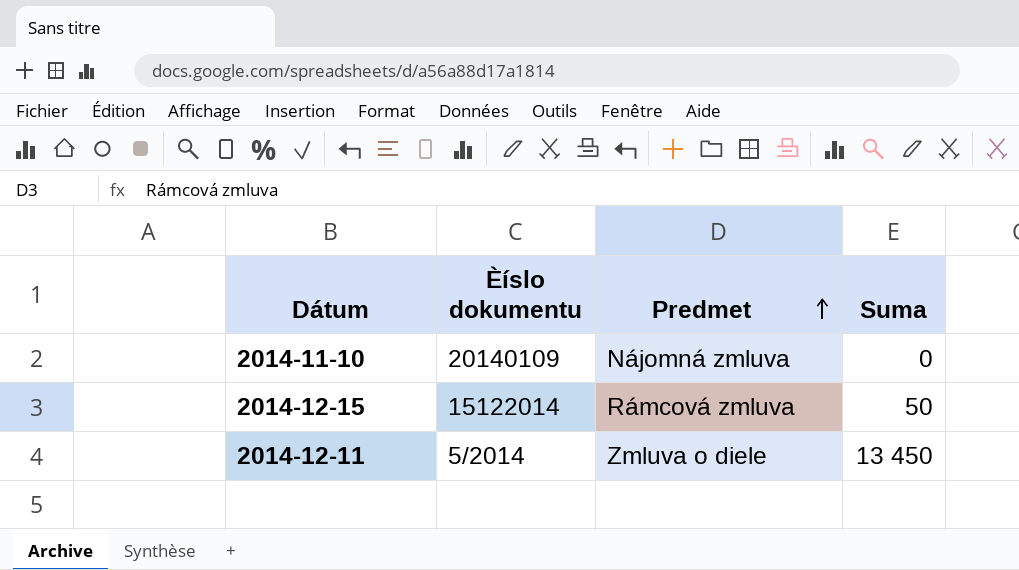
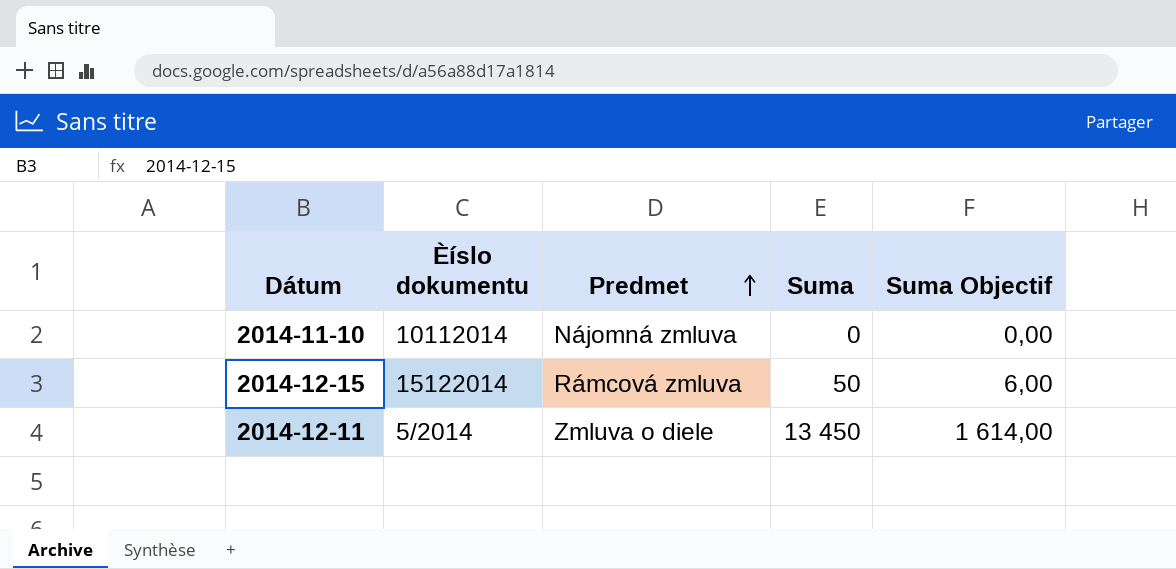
column Suma Objectif | formula: none -> [Suma] * 0,12
2014-11-10 | Èíslo dokumentu: 20140109 -> 10112014

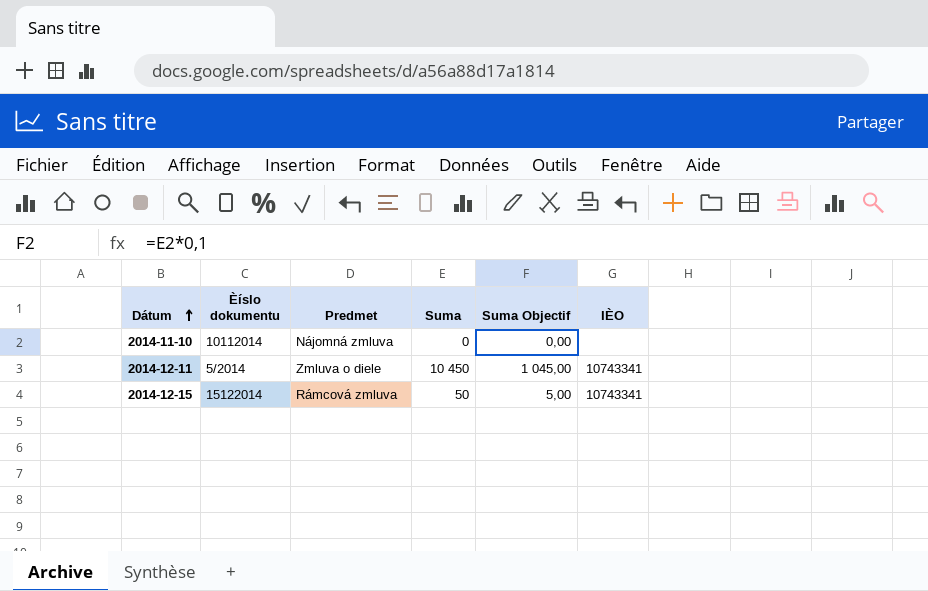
row order: Predmet ascending -> Dátum ascending
column Suma Objectif | formula: [Suma] * 0,12 -> [Suma] * 0,1
column IÈO | position: none -> 6
2014-12-11 | Suma: 13 450 -> 10 450

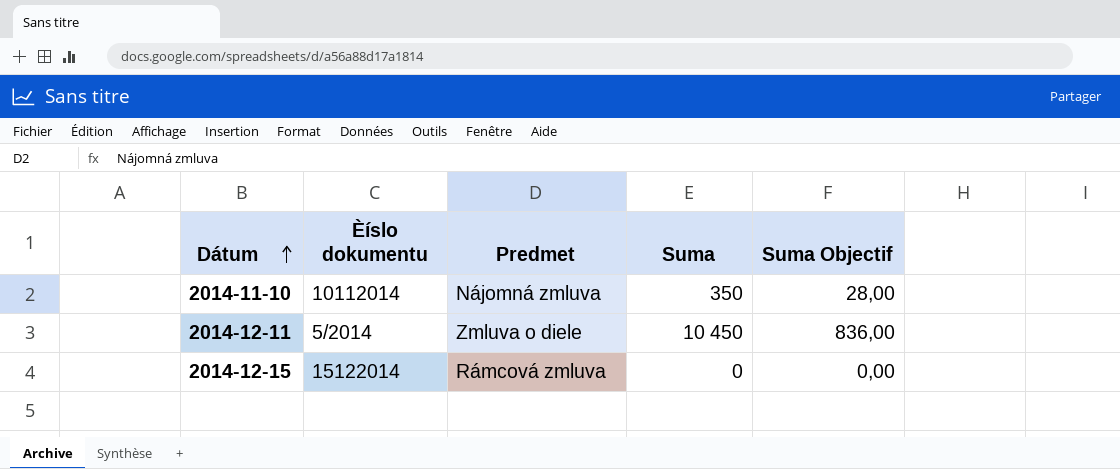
column IÈO | position: 6 -> none
column Suma Objectif | formula: [Suma] * 0,1 -> [Suma] * 0,08
2014-11-10 | Suma: 0 -> 350
2014-12-15 | Suma: 50 -> 0

